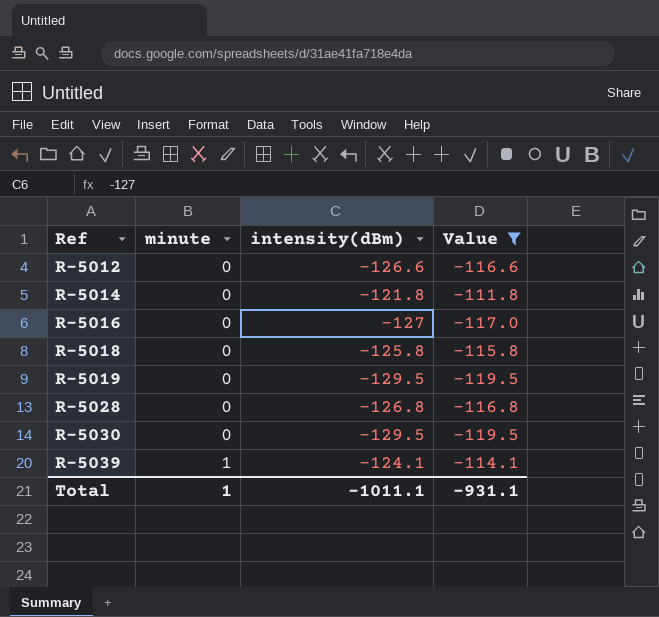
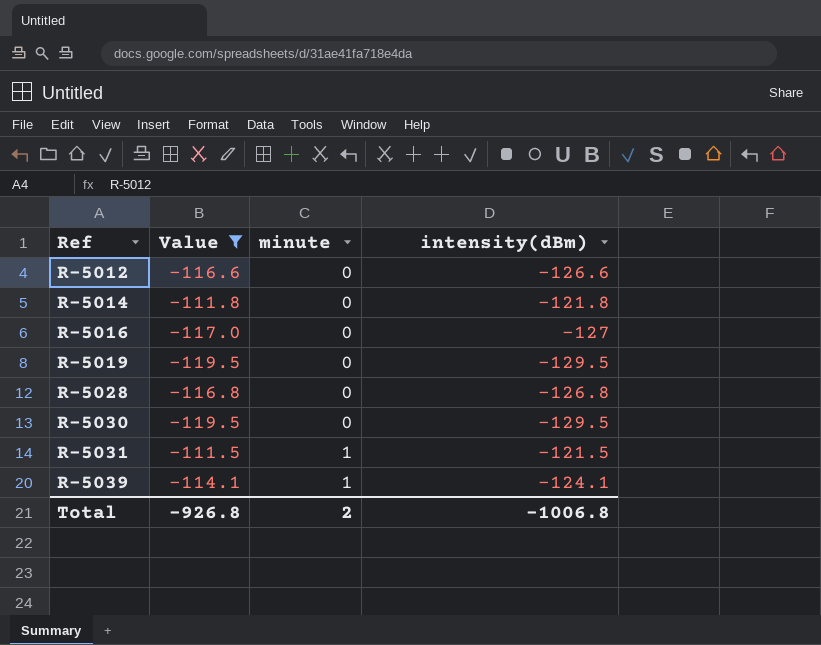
column Value | position: 4 -> 2
row R-5018: 0 | -125.8 | -115.8 -> none
row R-5031: none -> -111.5 | 1 | -121.5
Total | Value: -931.1 -> -926.8
Total | minute: 1 -> 2
Total | intensity(dBm): -1011.1 -> -1006.8

